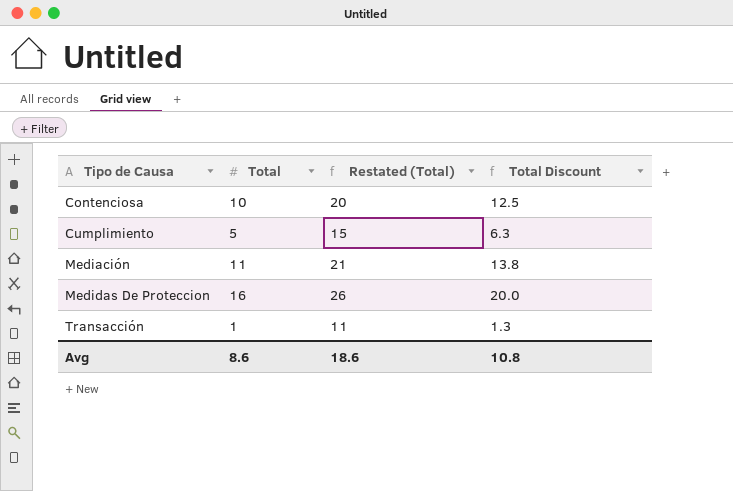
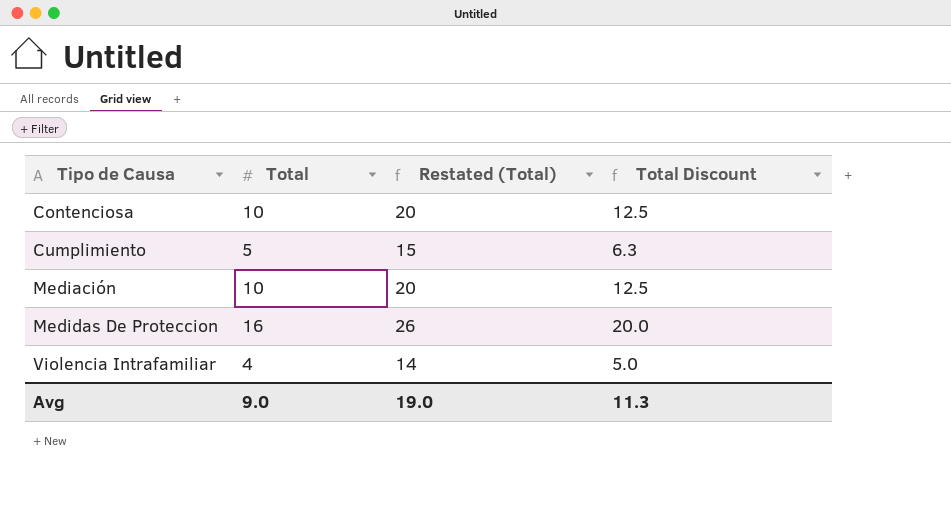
row Transacción: 1 | 11 | 1.3 -> none
Mediación | Total: 11 -> 10
Mediación | Restated (Total): 21 -> 20
Mediación | Total Discount: 13.8 -> 12.5
row Violencia Intrafamiliar: none -> 4 | 14 | 5.0
Avg | Total: 8.6 -> 9.0
Avg | Restated (Total): 18.6 -> 19.0
Avg | Total Discount: 10.8 -> 11.3

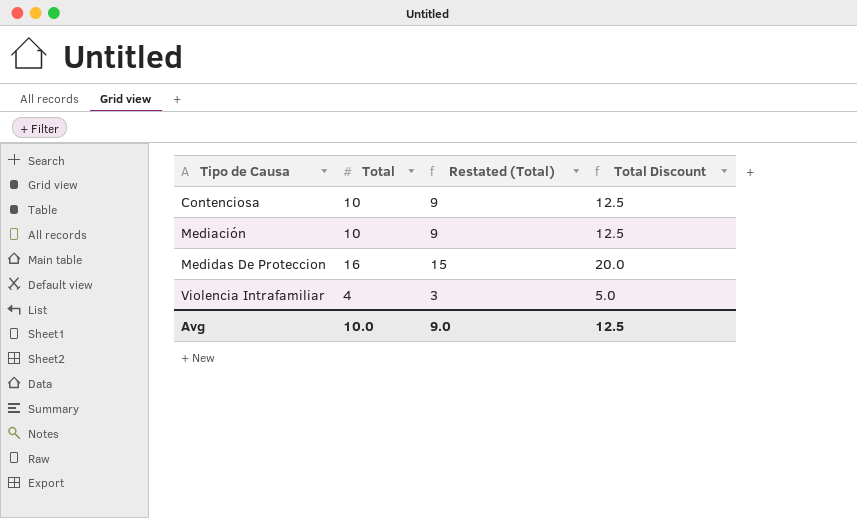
column Restated (Total) | formula: [Total] + 10 -> [Total] - 1
row Cumplimiento: 5 | 15 | 6.3 -> none
Avg | Total: 9.0 -> 10.0
Avg | Restated (Total): 19.0 -> 9.0
Avg | Total Discount: 11.3 -> 12.5

